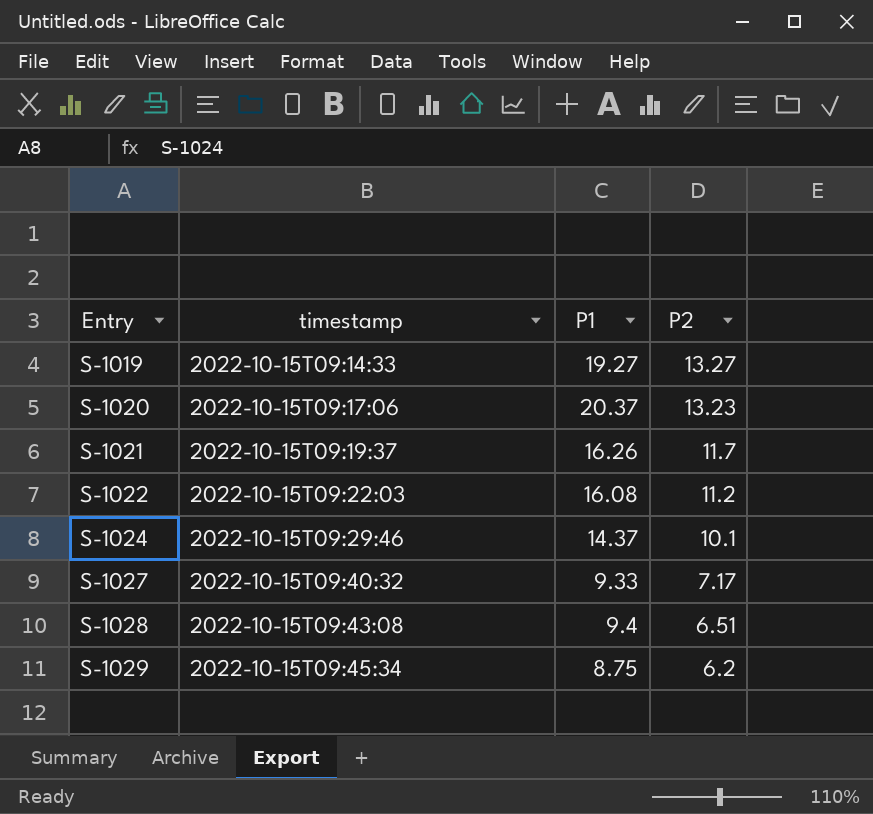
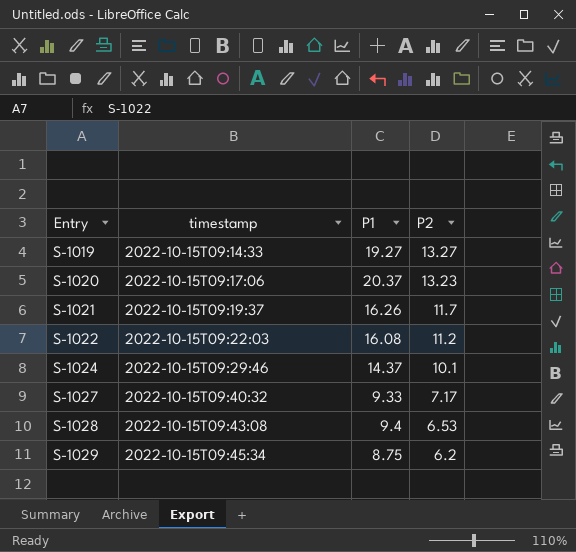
S-1028 | P2: 6.51 -> 6.53

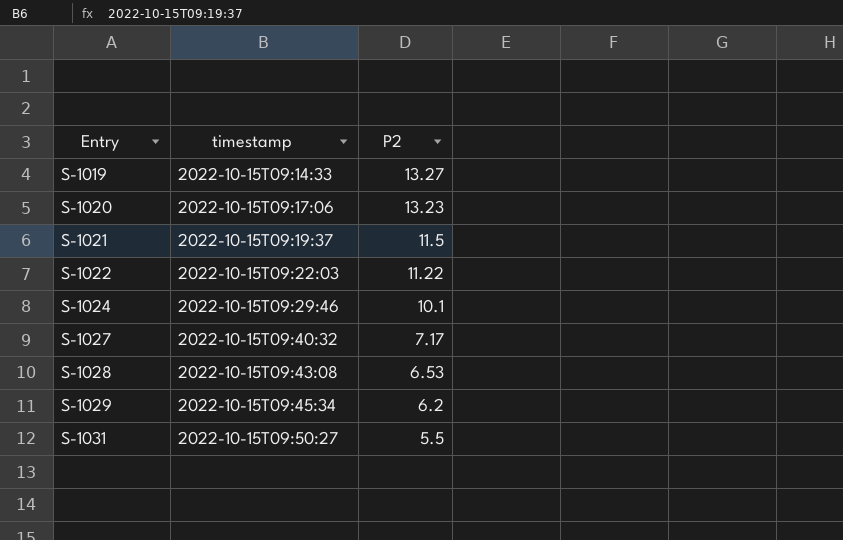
column P1 | position: 3 -> none
S-1021 | P2: 11.7 -> 11.5
S-1022 | P2: 11.2 -> 11.22
row S-1031: none -> 2022-10-15T09:50:27 | 5.5

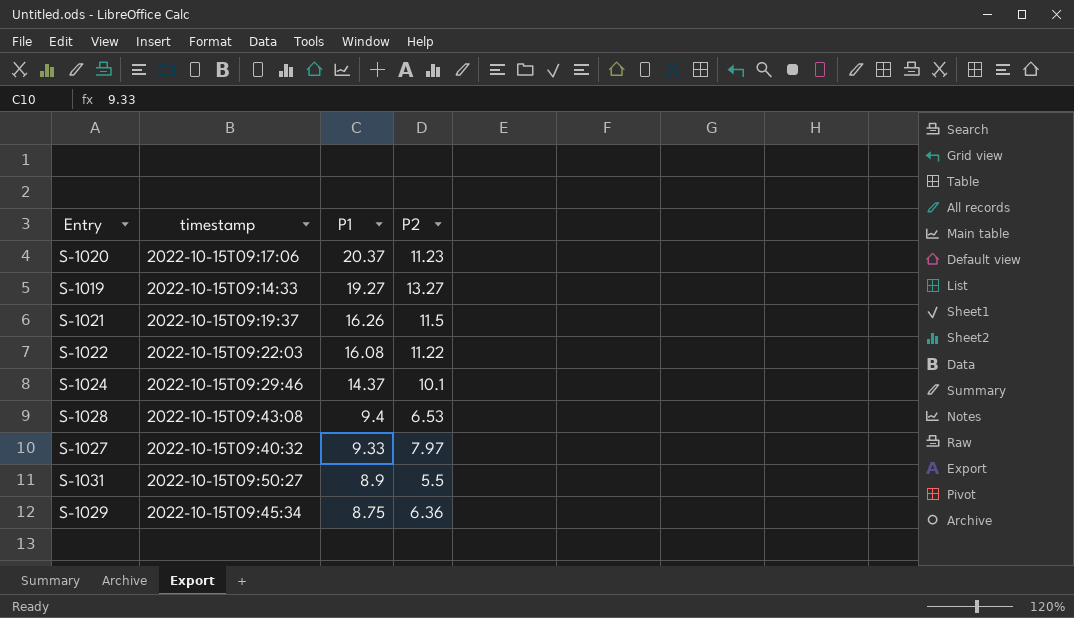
row order: Entry ascending -> P1 descending
column P1 | position: none -> 3
S-1020 | P2: 13.23 -> 11.23
S-1027 | P2: 7.17 -> 7.97
S-1029 | P2: 6.2 -> 6.36

